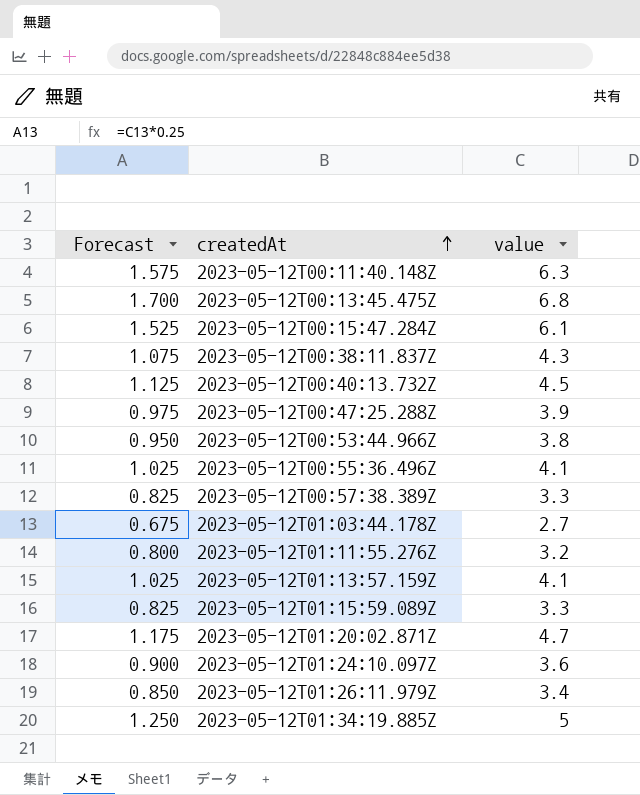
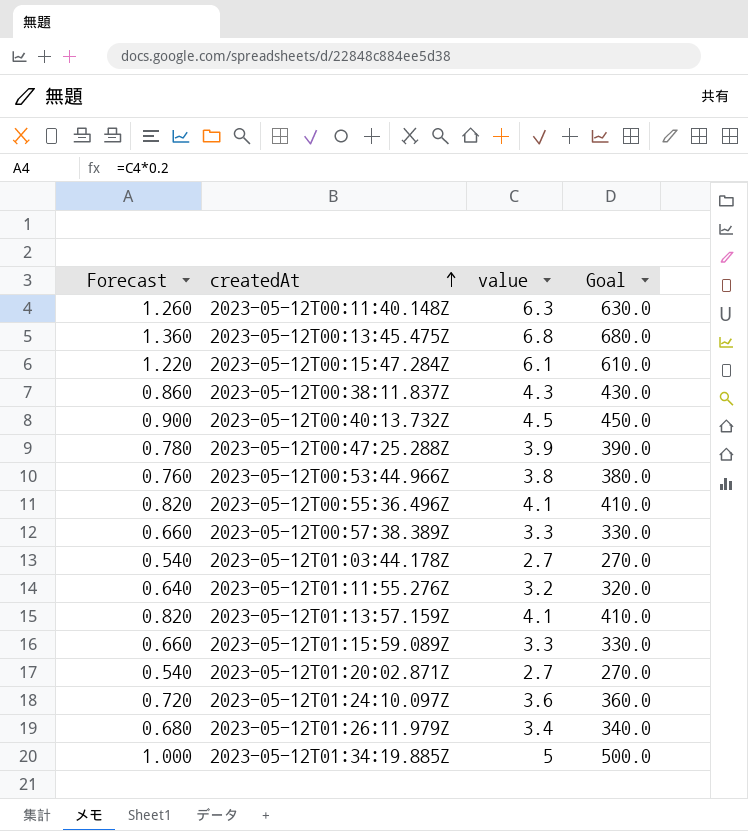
column Forecast | formula: [value] * 0.25 -> [value] * 0.2
column Goal | formula: none -> [value] * 100
2023-05-12T01:20:02.871Z | value: 4.7 -> 2.7

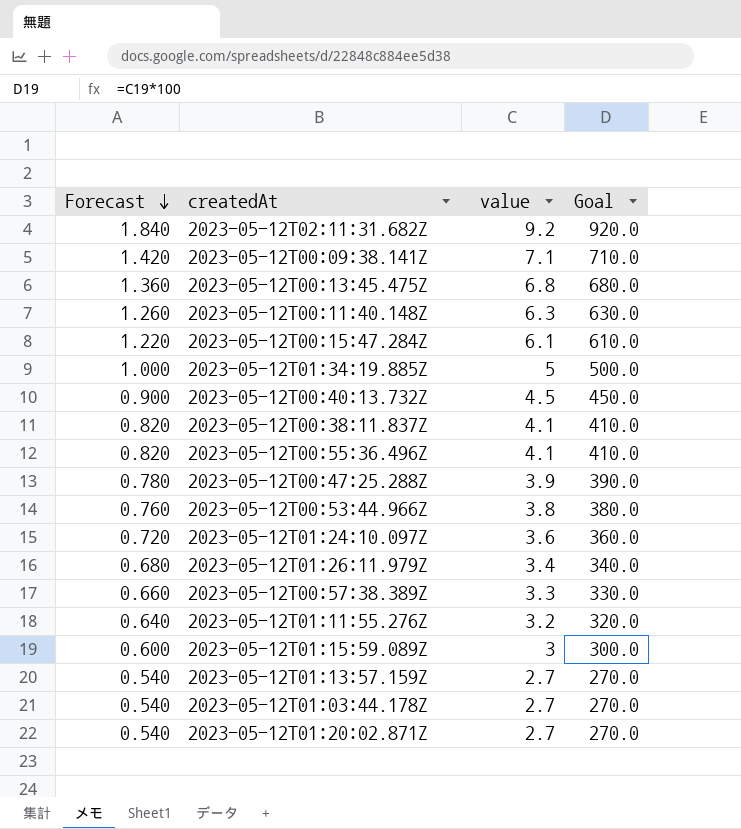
row order: createdAt ascending -> Forecast descending
row 2023-05-12T02:11:31.682Z: none -> 1.840 | 9.2 | 920.0
row 2023-05-12T00:09:38.141Z: none -> 1.420 | 7.1 | 710.0
2023-05-12T00:38:11.837Z | Forecast: 0.860 -> 0.820
2023-05-12T00:38:11.837Z | value: 4.3 -> 4.1
2023-05-12T00:38:11.837Z | Goal: 430.0 -> 410.0
2023-05-12T01:15:59.089Z | Forecast: 0.660 -> 0.600
2023-05-12T01:15:59.089Z | value: 3.3 -> 3
2023-05-12T01:15:59.089Z | Goal: 330.0 -> 300.0
2023-05-12T01:13:57.159Z | Forecast: 0.820 -> 0.540
2023-05-12T01:13:57.159Z | value: 4.1 -> 2.7
2023-05-12T01:13:57.159Z | Goal: 410.0 -> 270.0

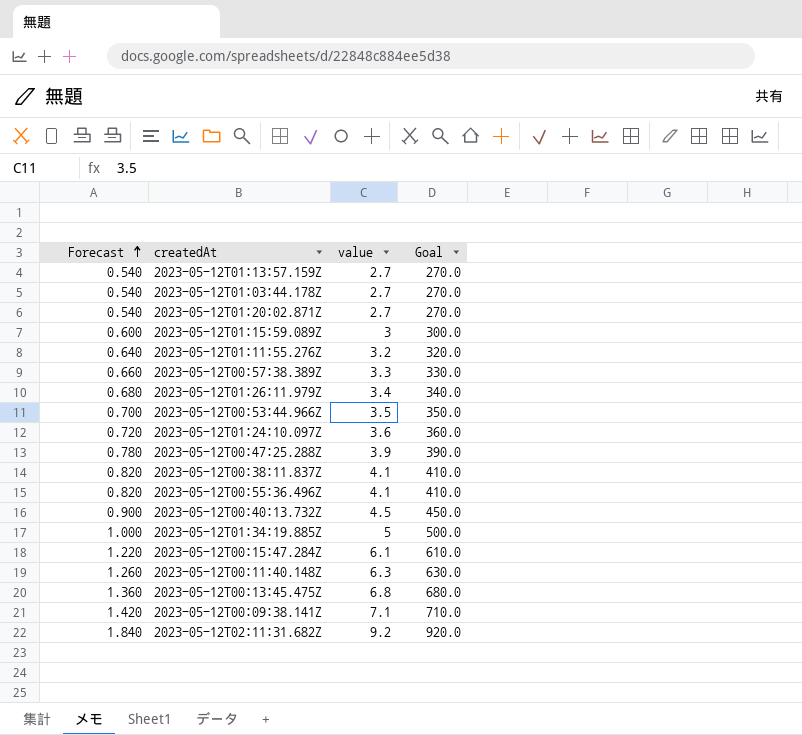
row order: Forecast descending -> Forecast ascending
2023-05-12T00:53:44.966Z | Forecast: 0.760 -> 0.700
2023-05-12T00:53:44.966Z | value: 3.8 -> 3.5
2023-05-12T00:53:44.966Z | Goal: 380.0 -> 350.0

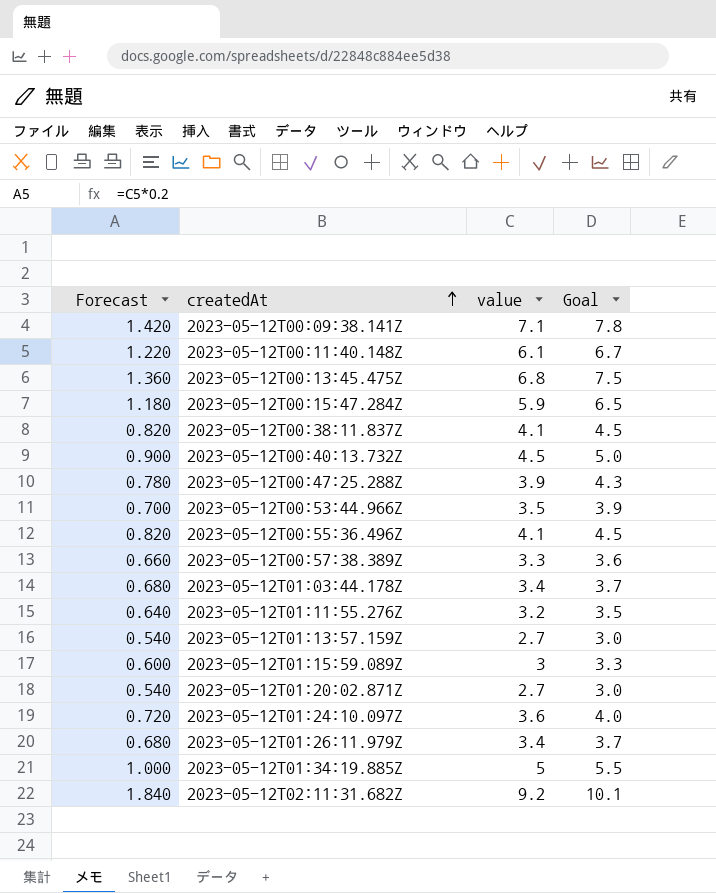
row order: Forecast ascending -> createdAt ascending
column Goal | formula: [value] * 100 -> [value] * 1.1
2023-05-12T00:11:40.148Z | Forecast: 1.260 -> 1.220
2023-05-12T00:11:40.148Z | value: 6.3 -> 6.1
2023-05-12T00:15:47.284Z | Forecast: 1.220 -> 1.180
2023-05-12T00:15:47.284Z | value: 6.1 -> 5.9
2023-05-12T01:03:44.178Z | Forecast: 0.540 -> 0.680
2023-05-12T01:03:44.178Z | value: 2.7 -> 3.4

